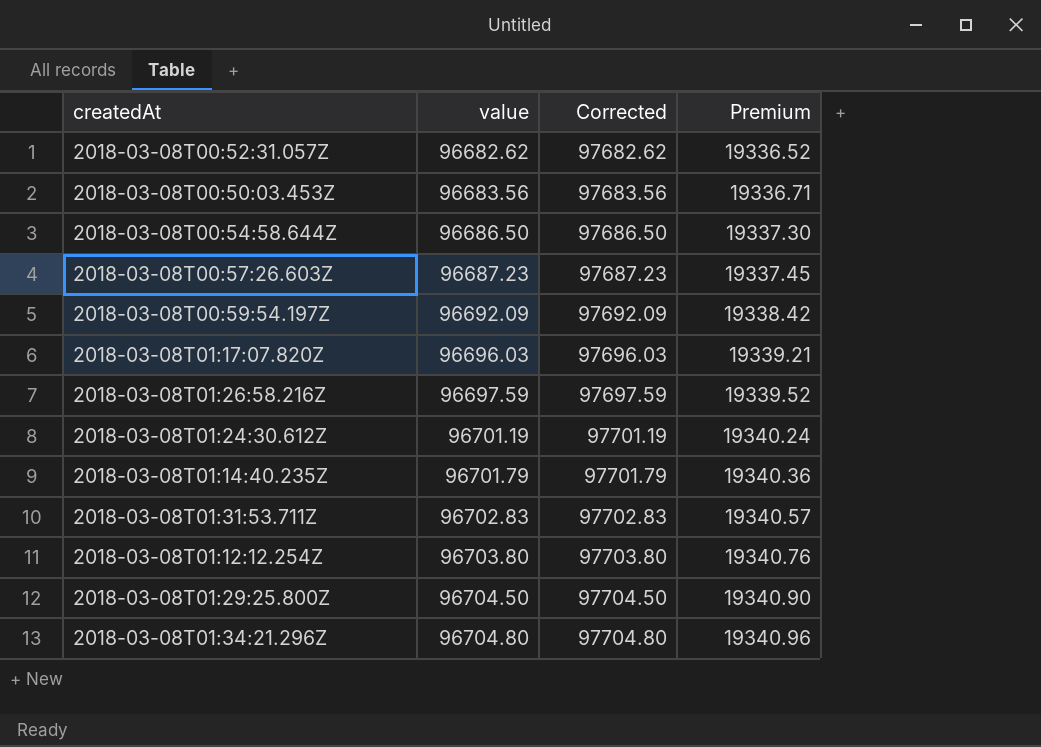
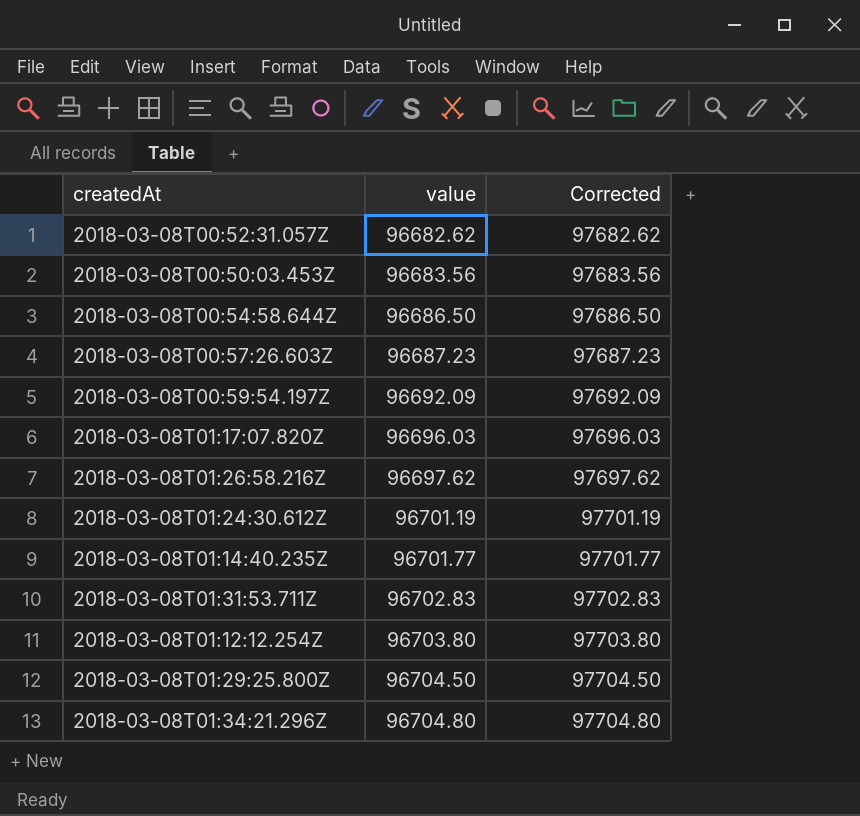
column Premium | formula: [value] * 0.2 -> none
2018-03-08T01:26:58.216Z | value: 96697.59 -> 96697.62
2018-03-08T01:26:58.216Z | Corrected: 97697.59 -> 97697.62
2018-03-08T01:14:40.235Z | value: 96701.79 -> 96701.77
2018-03-08T01:14:40.235Z | Corrected: 97701.79 -> 97701.77

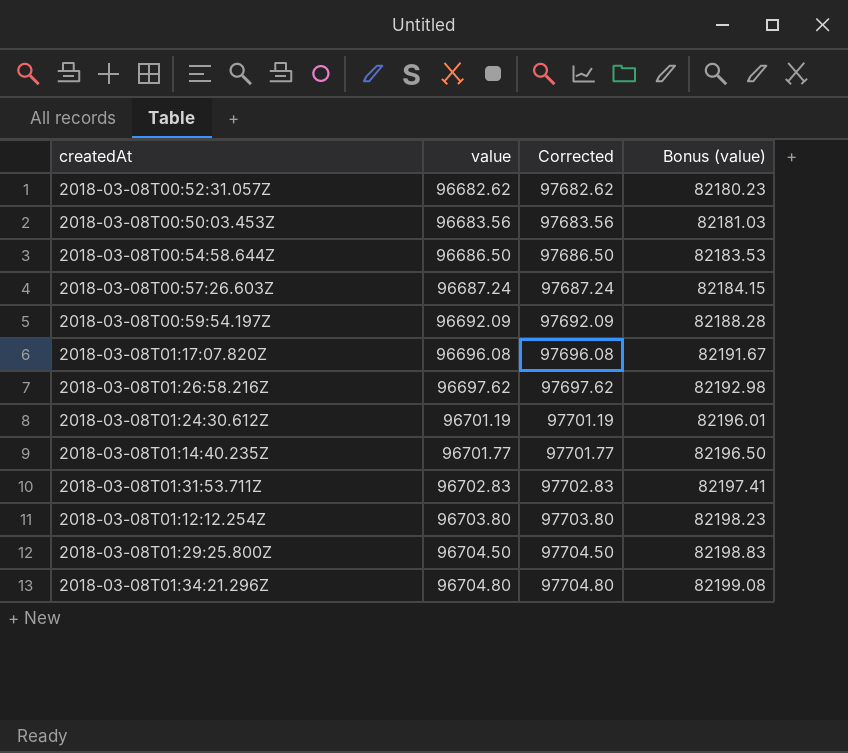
column Bonus (value) | formula: none -> [value] * 0.85
2018-03-08T00:57:26.603Z | value: 96687.23 -> 96687.24
2018-03-08T00:57:26.603Z | Corrected: 97687.23 -> 97687.24
2018-03-08T01:17:07.820Z | value: 96696.03 -> 96696.08
2018-03-08T01:17:07.820Z | Corrected: 97696.03 -> 97696.08

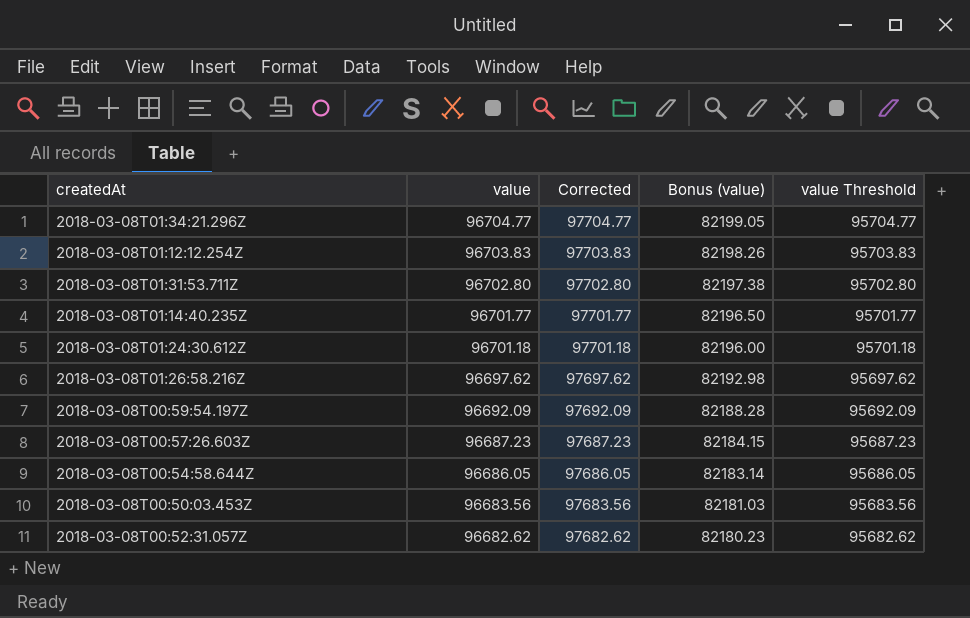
row order: value ascending -> value descending
column value Threshold | formula: none -> [value] - 1000
row 2018-03-08T01:17:07.820Z: 96696.08 | 97696.08 | 82191.67 -> none
row 2018-03-08T01:29:25.800Z: 96704.50 | 97704.50 | 82198.83 -> none
2018-03-08T01:34:21.296Z | value: 96704.80 -> 96704.77
2018-03-08T01:34:21.296Z | Corrected: 97704.80 -> 97704.77
2018-03-08T01:34:21.296Z | Bonus (value): 82199.08 -> 82199.05
2018-03-08T01:12:12.254Z | value: 96703.80 -> 96703.83
2018-03-08T01:12:12.254Z | Corrected: 97703.80 -> 97703.83
2018-03-08T01:12:12.254Z | Bonus (value): 82198.23 -> 82198.26
2018-03-08T01:31:53.711Z | value: 96702.83 -> 96702.80
2018-03-08T01:31:53.711Z | Corrected: 97702.83 -> 97702.80
2018-03-08T01:31:53.711Z | Bonus (value): 82197.41 -> 82197.38
2018-03-08T01:24:30.612Z | value: 96701.19 -> 96701.18
2018-03-08T01:24:30.612Z | Corrected: 97701.19 -> 97701.18
2018-03-08T01:24:30.612Z | Bonus (value): 82196.01 -> 82196.00
2018-03-08T00:57:26.603Z | value: 96687.24 -> 96687.23
2018-03-08T00:57:26.603Z | Corrected: 97687.24 -> 97687.23
2018-03-08T00:54:58.644Z | value: 96686.50 -> 96686.05
2018-03-08T00:54:58.644Z | Corrected: 97686.50 -> 97686.05
2018-03-08T00:54:58.644Z | Bonus (value): 82183.53 -> 82183.14

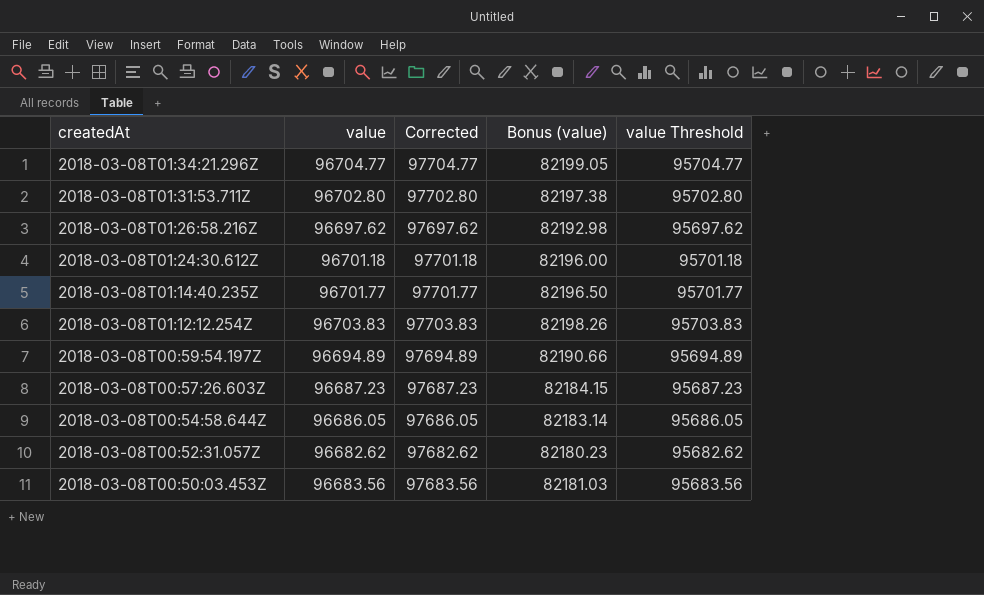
row order: value descending -> createdAt descending
2018-03-08T00:59:54.197Z | value: 96692.09 -> 96694.89
2018-03-08T00:59:54.197Z | Corrected: 97692.09 -> 97694.89
2018-03-08T00:59:54.197Z | Bonus (value): 82188.28 -> 82190.66
2018-03-08T00:59:54.197Z | value Threshold: 95692.09 -> 95694.89

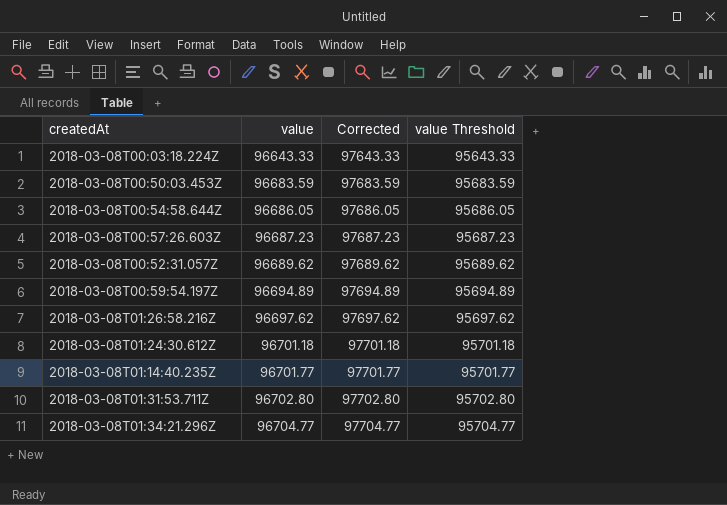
row order: createdAt descending -> value ascending
column Bonus (value) | formula: [value] * 0.85 -> none
row 2018-03-08T01:12:12.254Z: 96703.83 | 97703.83 | 82198.26 | 95703.83 -> none
row 2018-03-08T00:03:18.224Z: none -> 96643.33 | 97643.33 | 95643.33
2018-03-08T00:50:03.453Z | value: 96683.56 -> 96683.59
2018-03-08T00:50:03.453Z | Corrected: 97683.56 -> 97683.59
2018-03-08T00:50:03.453Z | value Threshold: 95683.56 -> 95683.59
2018-03-08T00:52:31.057Z | value: 96682.62 -> 96689.62
2018-03-08T00:52:31.057Z | Corrected: 97682.62 -> 97689.62
2018-03-08T00:52:31.057Z | value Threshold: 95682.62 -> 95689.62

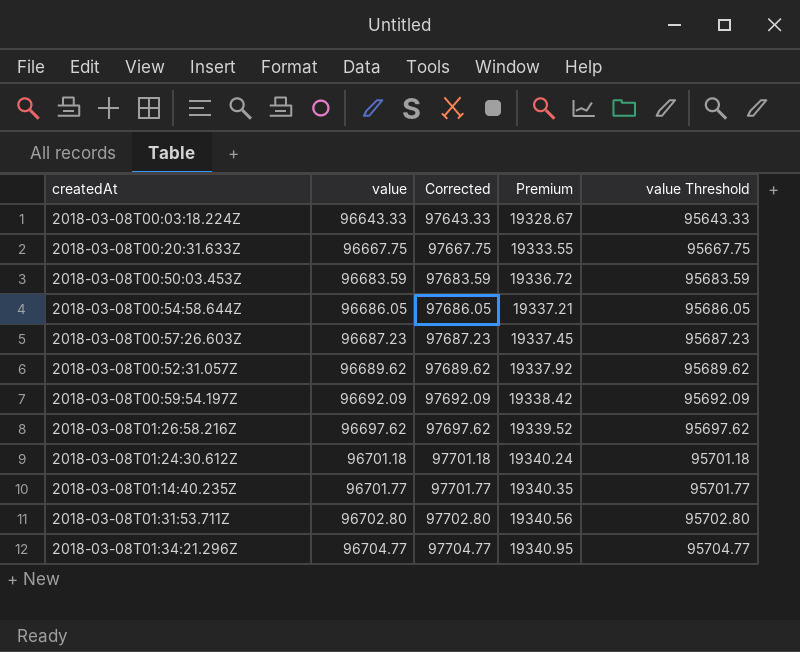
column Premium | formula: none -> [value] * 0.2
row 2018-03-08T00:20:31.633Z: none -> 96667.75 | 97667.75 | 19333.55 | 95667.75
2018-03-08T00:59:54.197Z | value: 96694.89 -> 96692.09
2018-03-08T00:59:54.197Z | Corrected: 97694.89 -> 97692.09
2018-03-08T00:59:54.197Z | value Threshold: 95694.89 -> 95692.09

